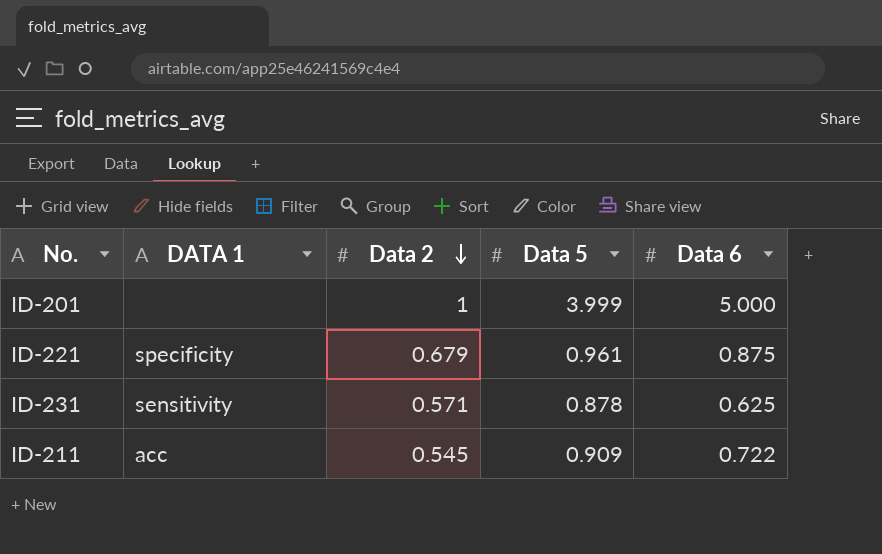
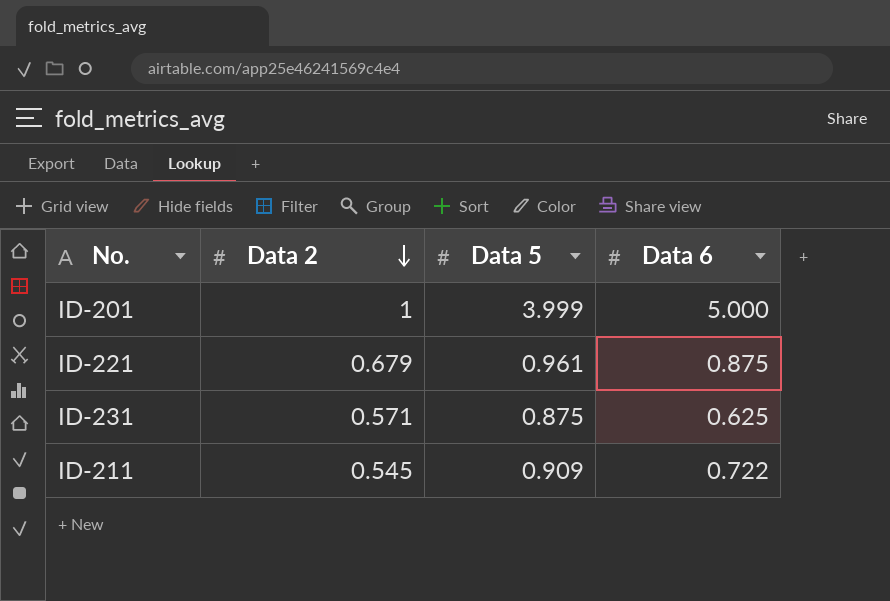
column DATA 1 | position: 2 -> none
ID-231 | Data 5: 0.878 -> 0.875

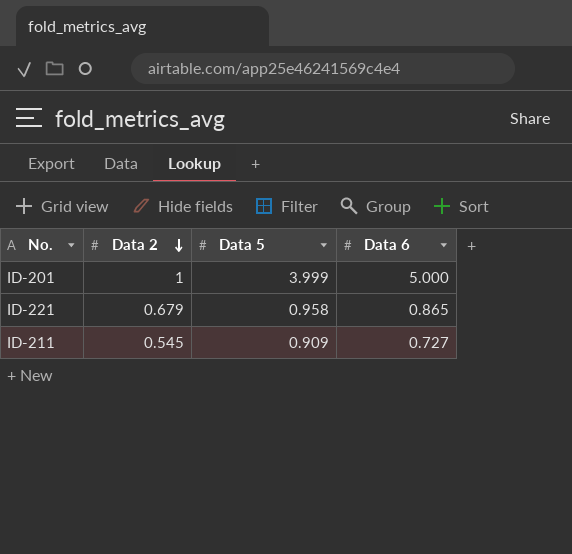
row ID-231: 0.571 | 0.875 | 0.625 -> none
ID-221 | Data 5: 0.961 -> 0.958
ID-221 | Data 6: 0.875 -> 0.865
ID-211 | Data 6: 0.722 -> 0.727

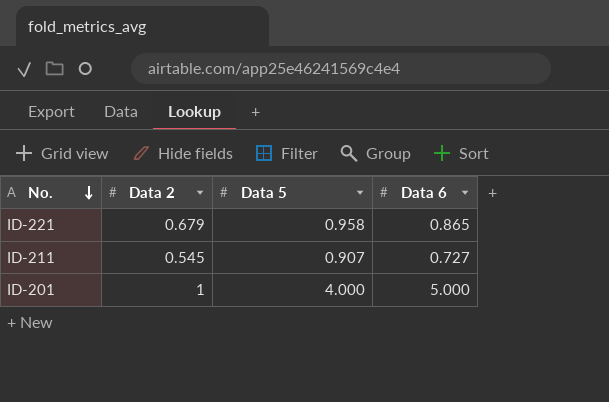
row order: Data 2 descending -> No. descending
ID-211 | Data 5: 0.909 -> 0.907
ID-201 | Data 5: 3.999 -> 4.000

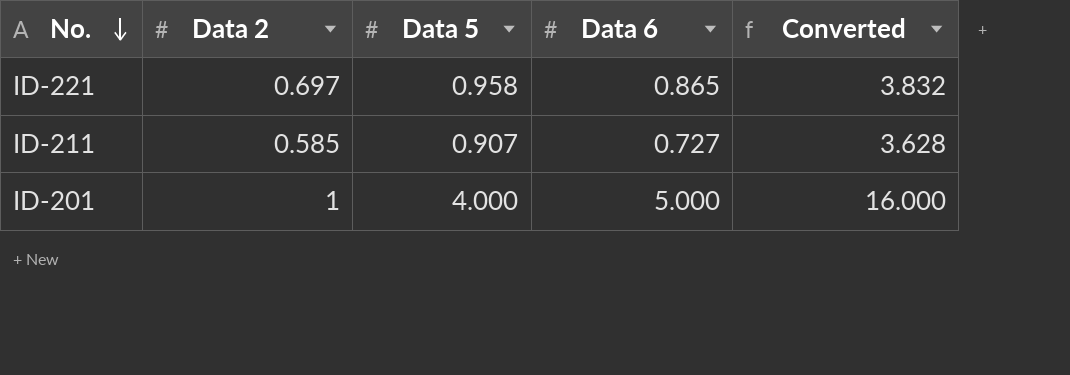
column Converted | formula: none -> [Data 5] * 4
ID-221 | Data 2: 0.679 -> 0.697
ID-211 | Data 2: 0.545 -> 0.585

